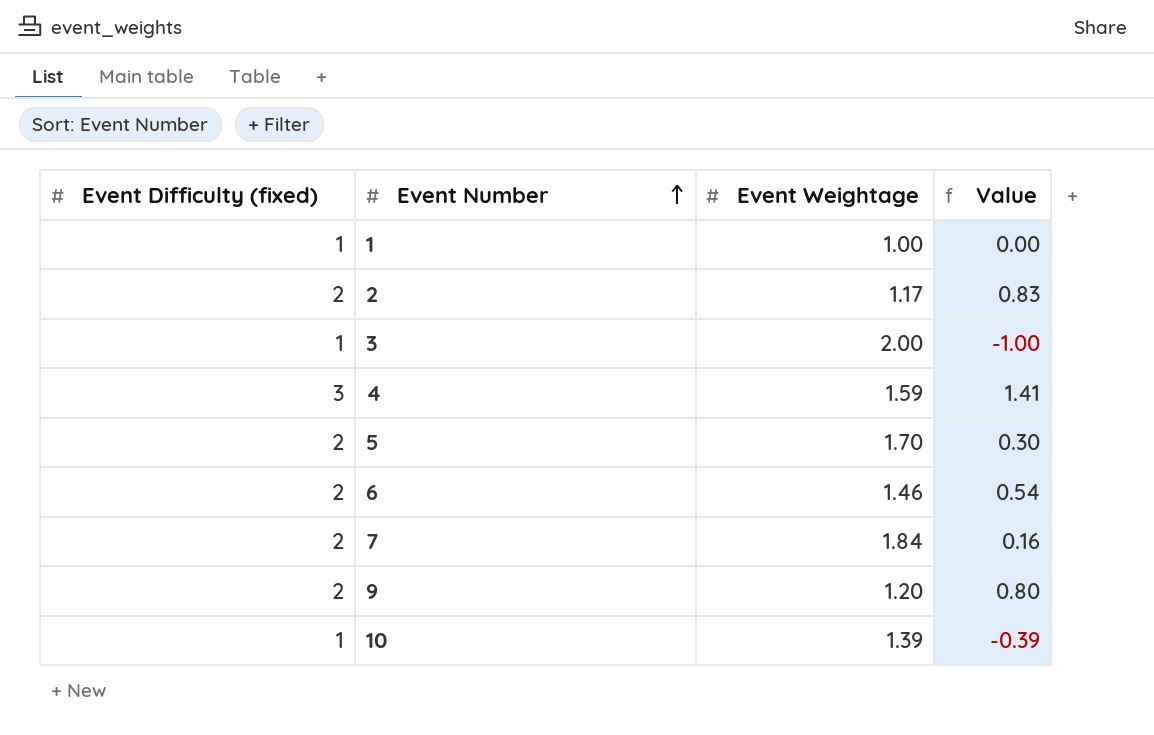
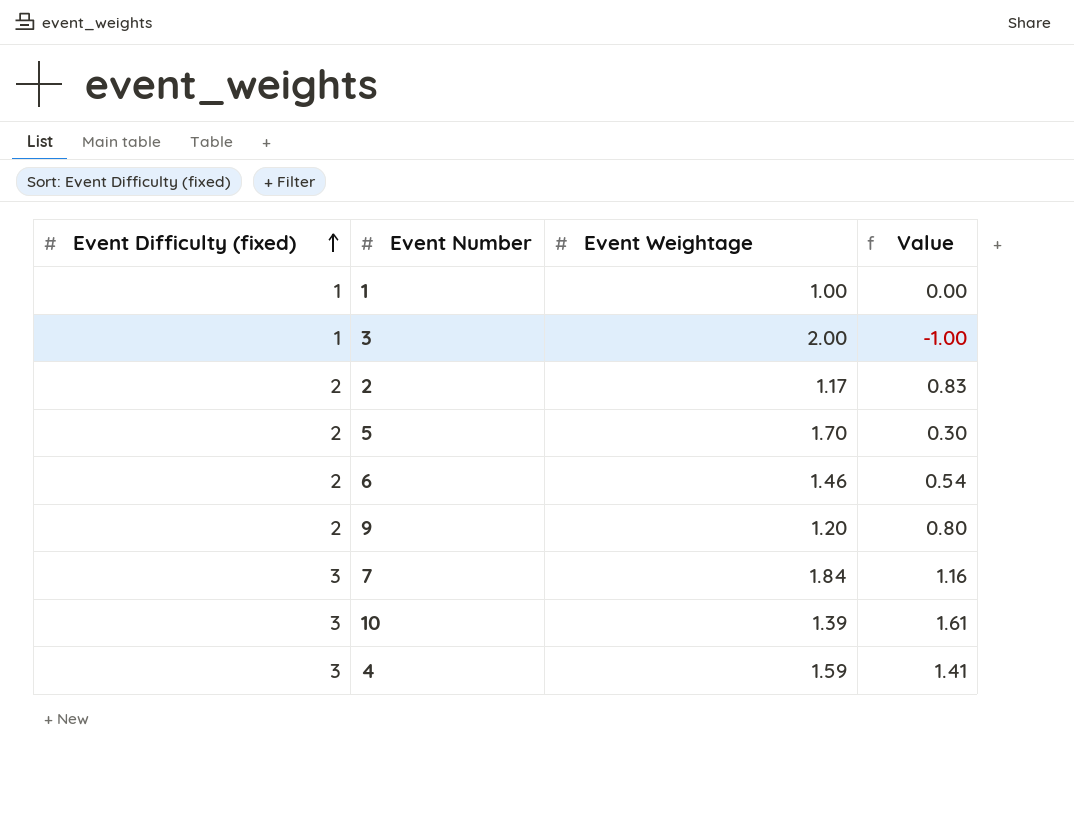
row order: Event Number ascending -> Event Difficulty (fixed) ascending
7 | Event Difficulty (fixed): 2 -> 3
7 | Value: 0.16 -> 1.16
10 | Event Difficulty (fixed): 1 -> 3
10 | Value: -0.39 -> 1.61

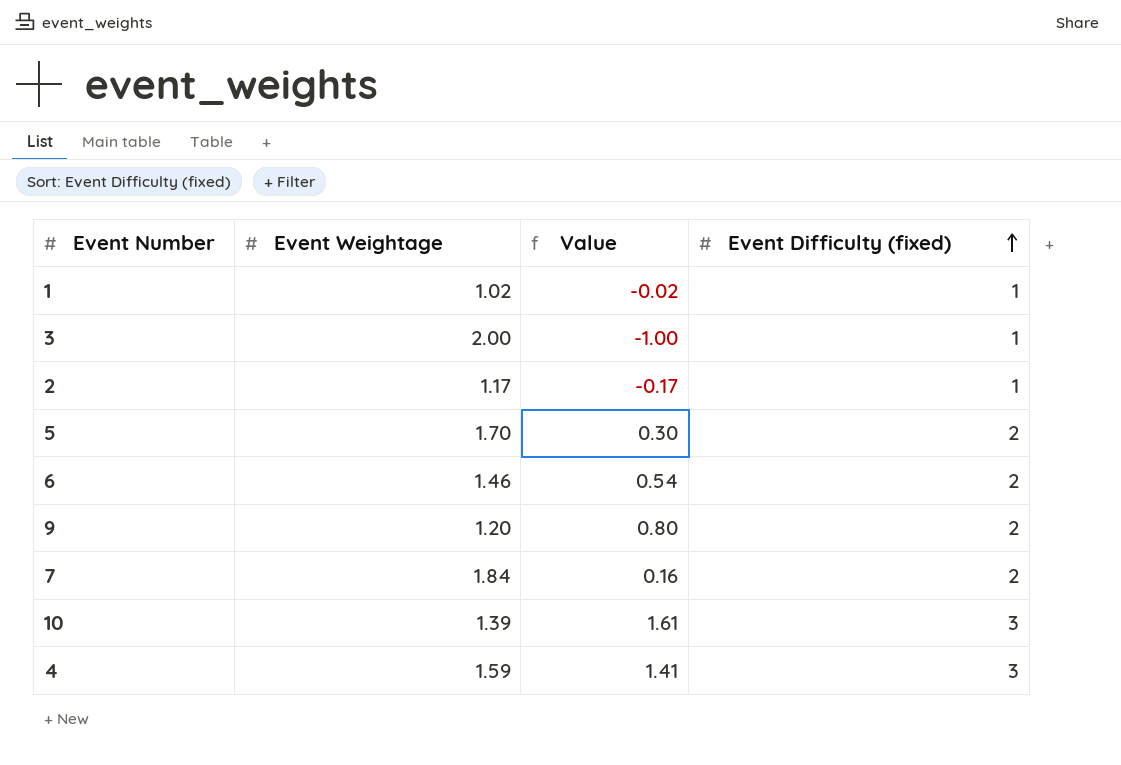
column Event Difficulty (fixed) | position: 1 -> 4
1 | Event Weightage: 1.00 -> 1.02
1 | Value: 0.00 -> -0.02
2 | Value: 0.83 -> -0.17
2 | Event Difficulty (fixed): 2 -> 1
7 | Value: 1.16 -> 0.16
7 | Event Difficulty (fixed): 3 -> 2

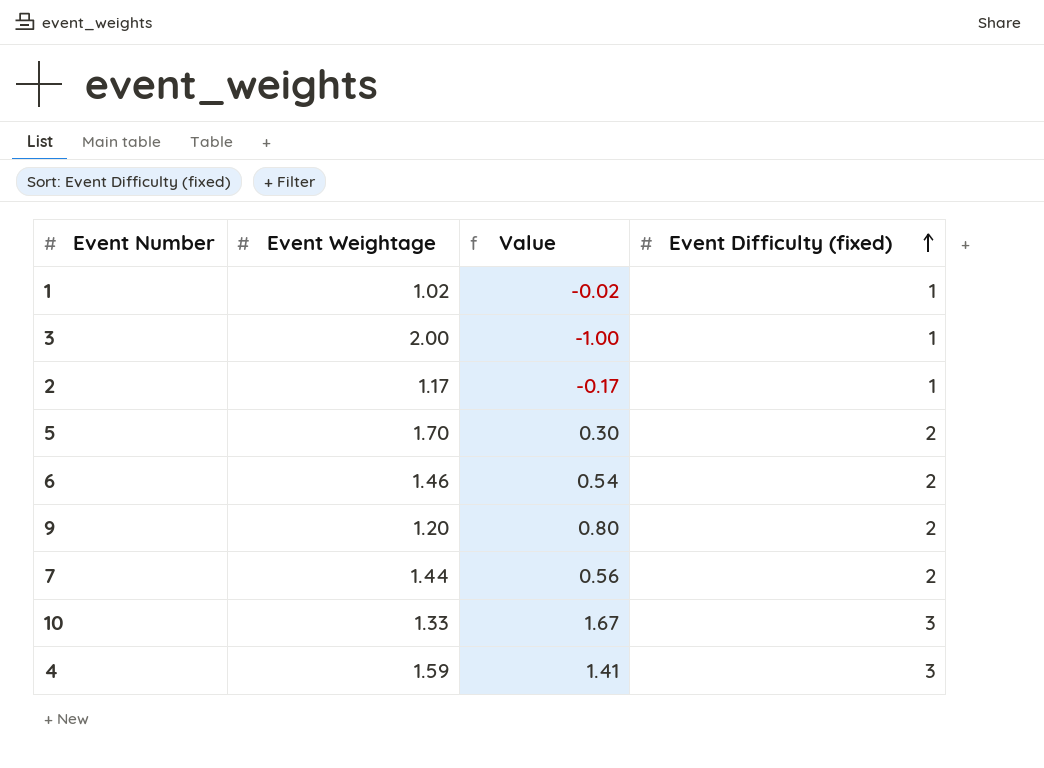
7 | Event Weightage: 1.84 -> 1.44
7 | Value: 0.16 -> 0.56
10 | Event Weightage: 1.39 -> 1.33
10 | Value: 1.61 -> 1.67

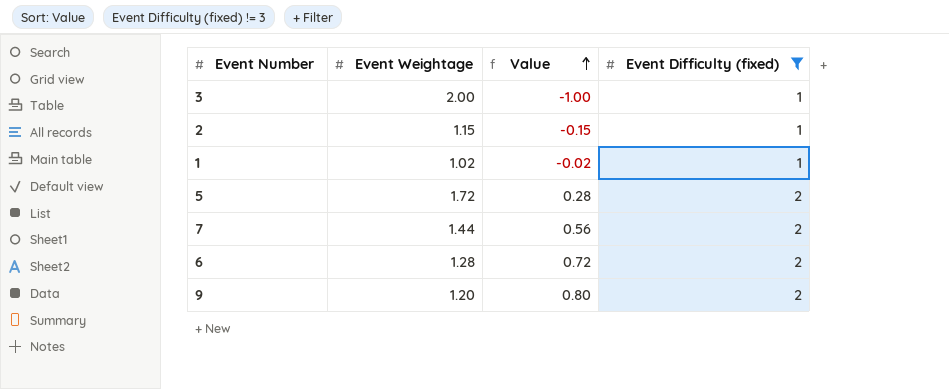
filter: none -> Event Difficulty (fixed) != 3
row order: Event Difficulty (fixed) ascending -> Value ascending
2 | Event Weightage: 1.17 -> 1.15
2 | Value: -0.17 -> -0.15
5 | Event Weightage: 1.70 -> 1.72
5 | Value: 0.30 -> 0.28
6 | Event Weightage: 1.46 -> 1.28
6 | Value: 0.54 -> 0.72

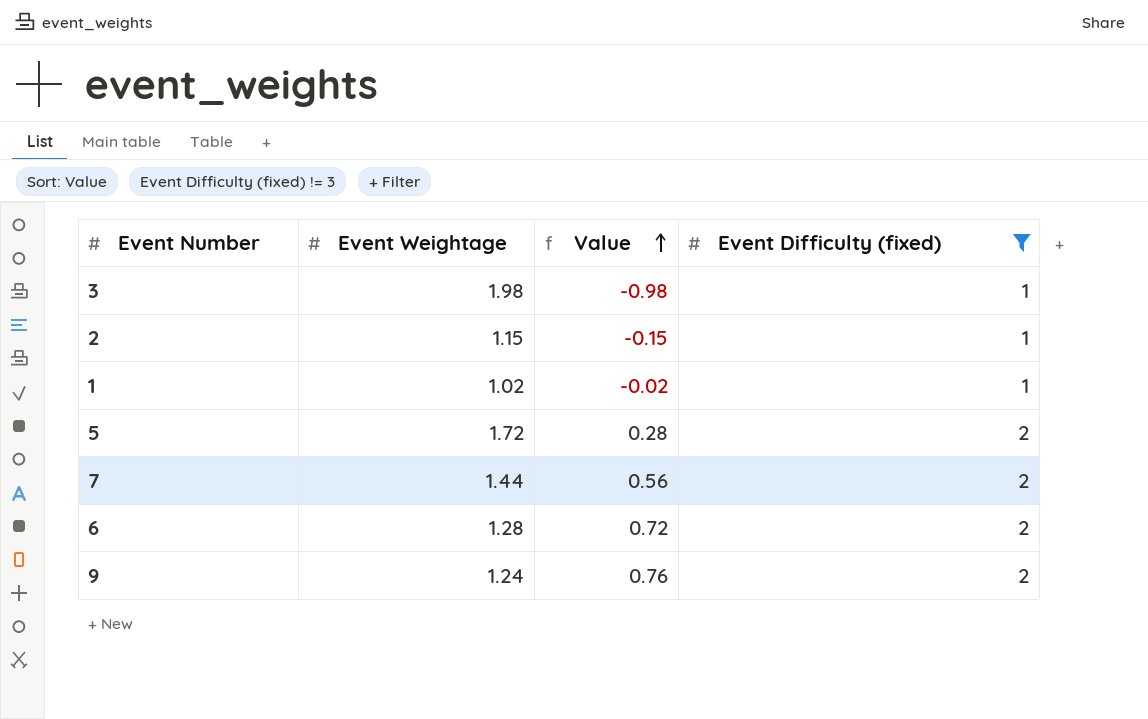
3 | Event Weightage: 2.00 -> 1.98
3 | Value: -1.00 -> -0.98
9 | Event Weightage: 1.20 -> 1.24
9 | Value: 0.80 -> 0.76

